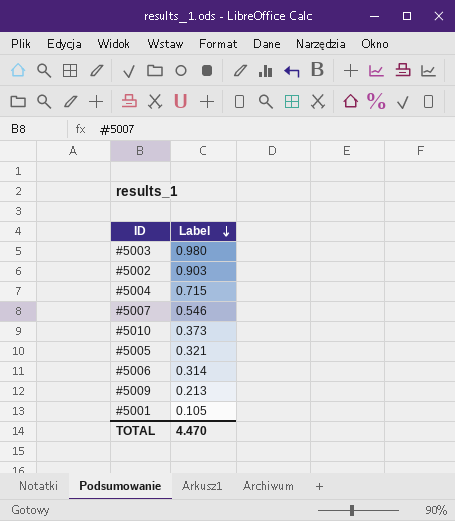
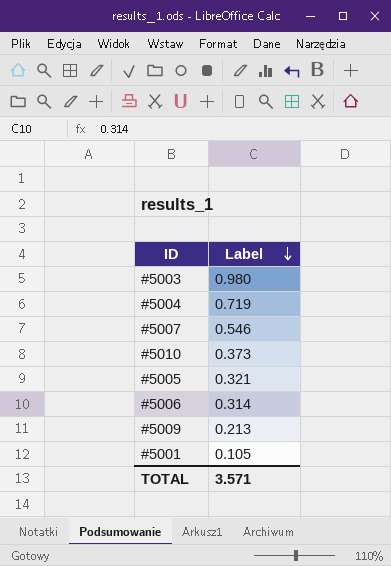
row #5002: 0.903 -> none
#5004 | Label: 0.715 -> 0.719
TOTAL | Label: 4.470 -> 3.571

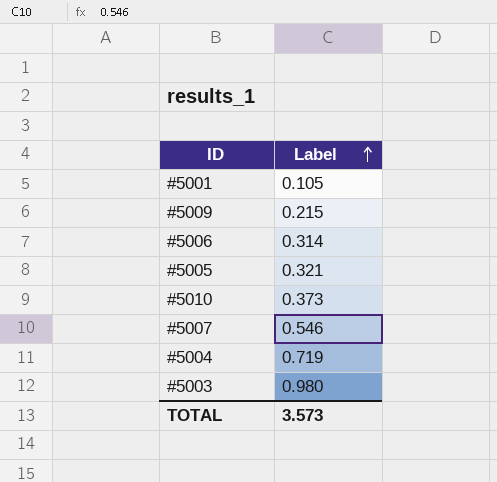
row order: Label descending -> Label ascending
#5009 | Label: 0.213 -> 0.215
TOTAL | Label: 3.571 -> 3.573

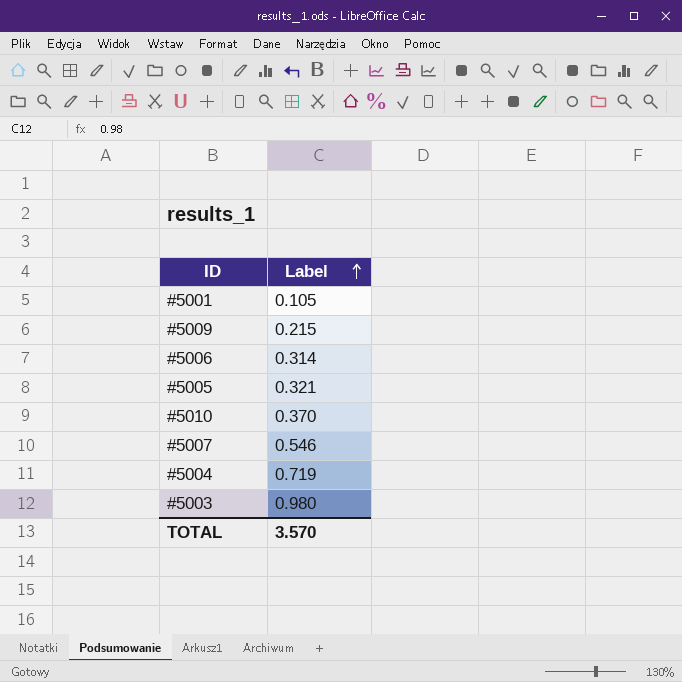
#5010 | Label: 0.373 -> 0.370
TOTAL | Label: 3.573 -> 3.570

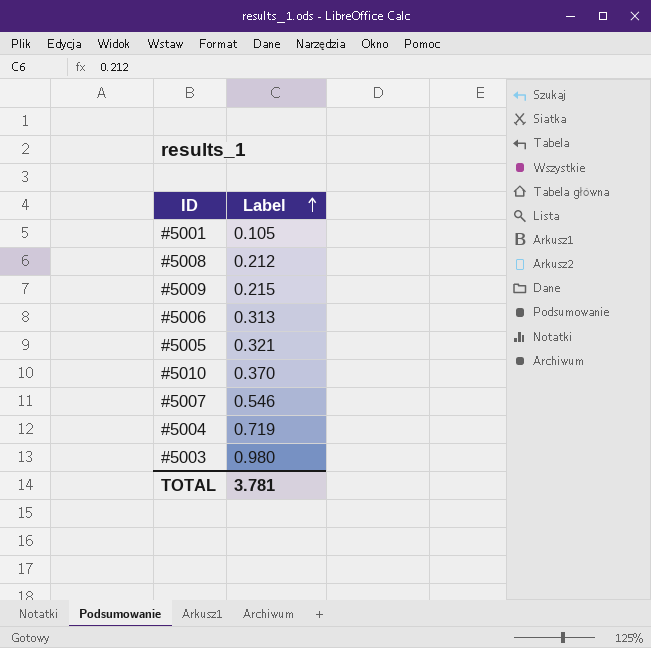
row #5008: none -> 0.212
#5006 | Label: 0.314 -> 0.313
TOTAL | Label: 3.570 -> 3.781

